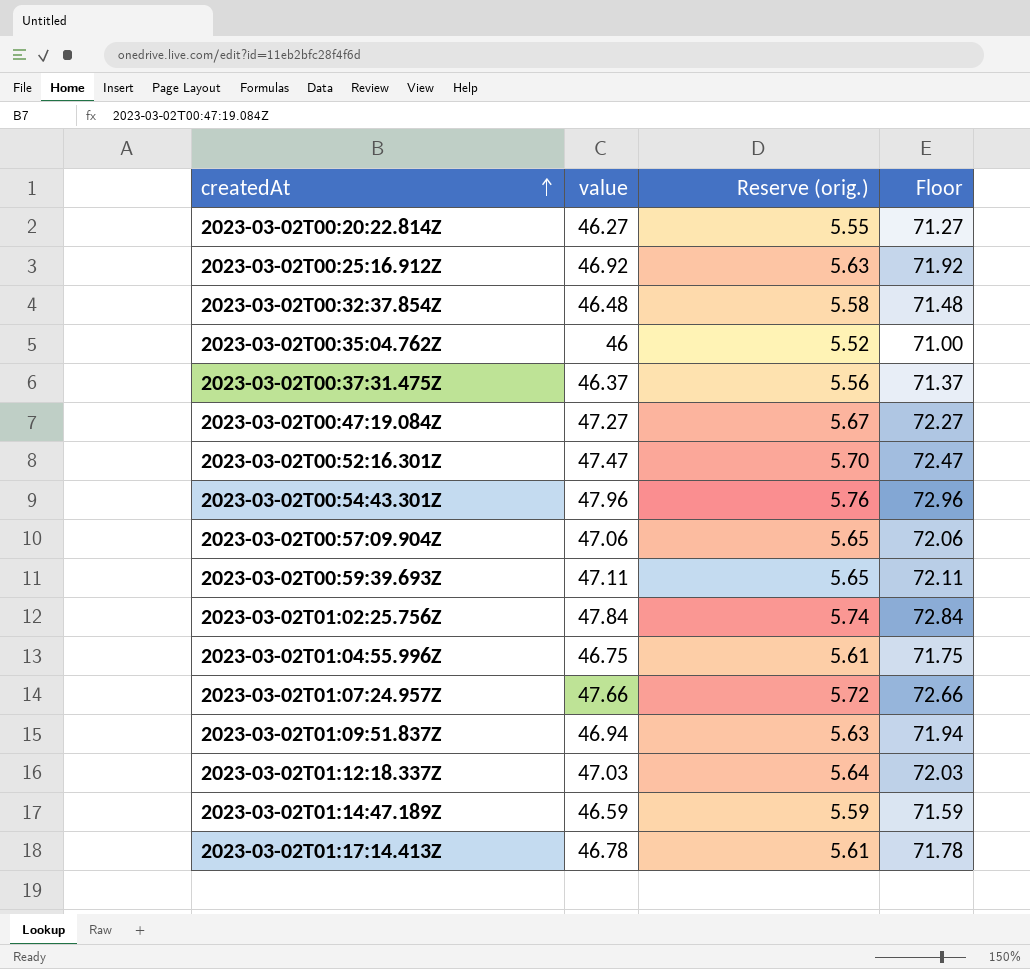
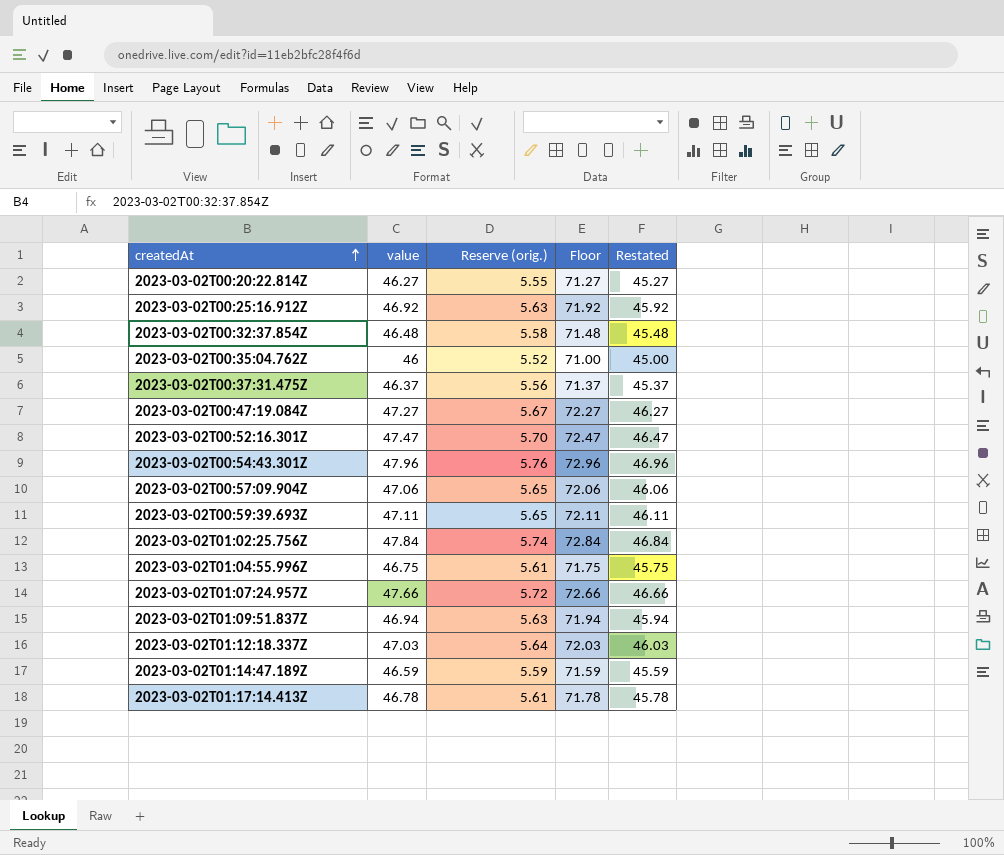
column Restated | formula: none -> [value] - 1

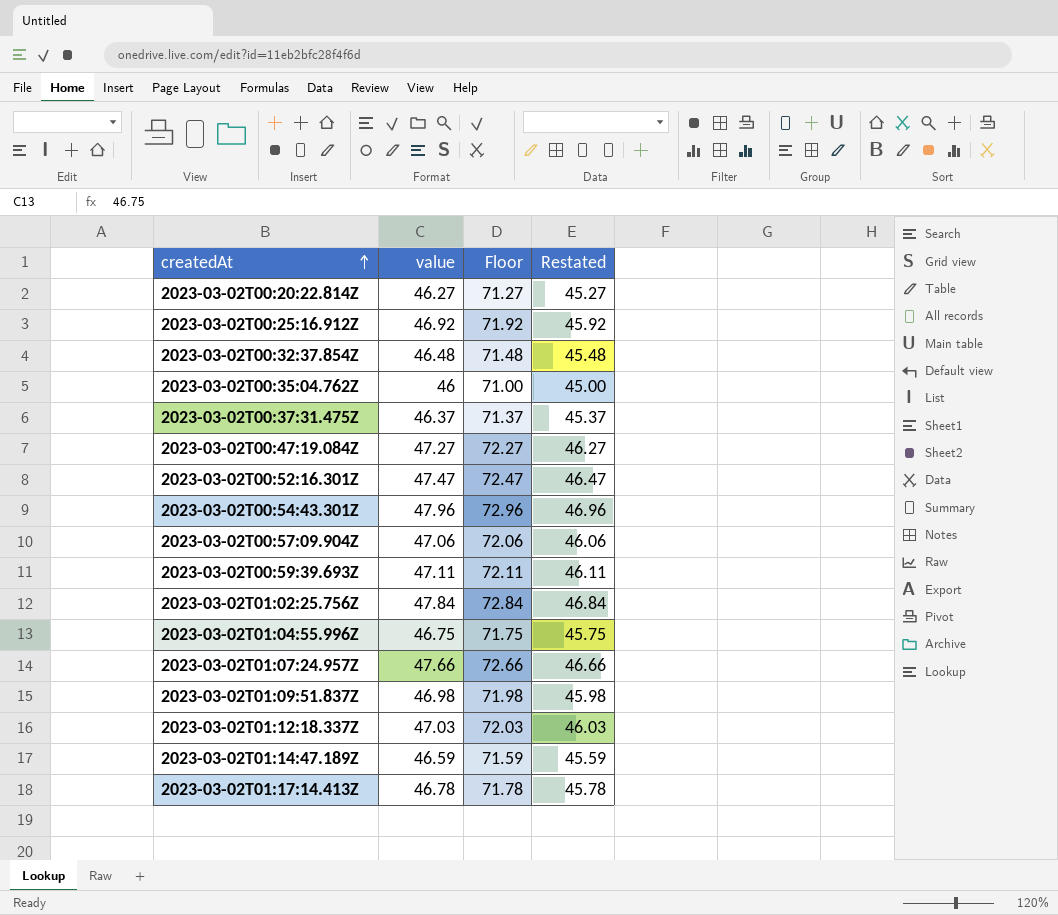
column Reserve (orig.) | formula: [value] * 0.12 -> none
2023-03-02T01:09:51.837Z | value: 46.94 -> 46.98
2023-03-02T01:09:51.837Z | Floor: 71.94 -> 71.98
2023-03-02T01:09:51.837Z | Restated: 45.94 -> 45.98

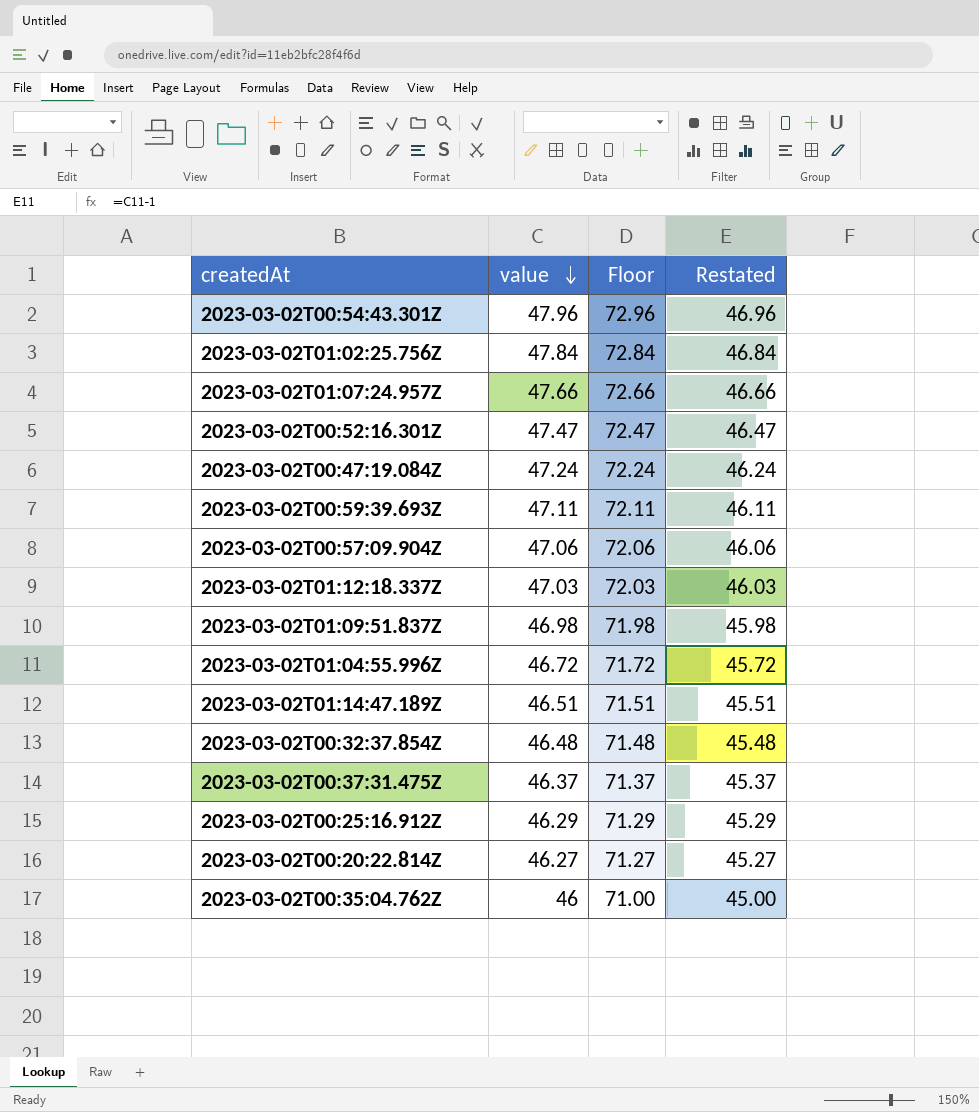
row order: createdAt ascending -> value descending
row 2023-03-02T01:17:14.413Z: 46.78 | 71.78 | 45.78 -> none
2023-03-02T00:47:19.084Z | value: 47.27 -> 47.24
2023-03-02T00:47:19.084Z | Floor: 72.27 -> 72.24
2023-03-02T00:47:19.084Z | Restated: 46.27 -> 46.24
2023-03-02T01:04:55.996Z | value: 46.75 -> 46.72
2023-03-02T01:04:55.996Z | Floor: 71.75 -> 71.72
2023-03-02T01:04:55.996Z | Restated: 45.75 -> 45.72
2023-03-02T01:14:47.189Z | value: 46.59 -> 46.51
2023-03-02T01:14:47.189Z | Floor: 71.59 -> 71.51
2023-03-02T01:14:47.189Z | Restated: 45.59 -> 45.51
2023-03-02T00:25:16.912Z | value: 46.92 -> 46.29
2023-03-02T00:25:16.912Z | Floor: 71.92 -> 71.29
2023-03-02T00:25:16.912Z | Restated: 45.92 -> 45.29

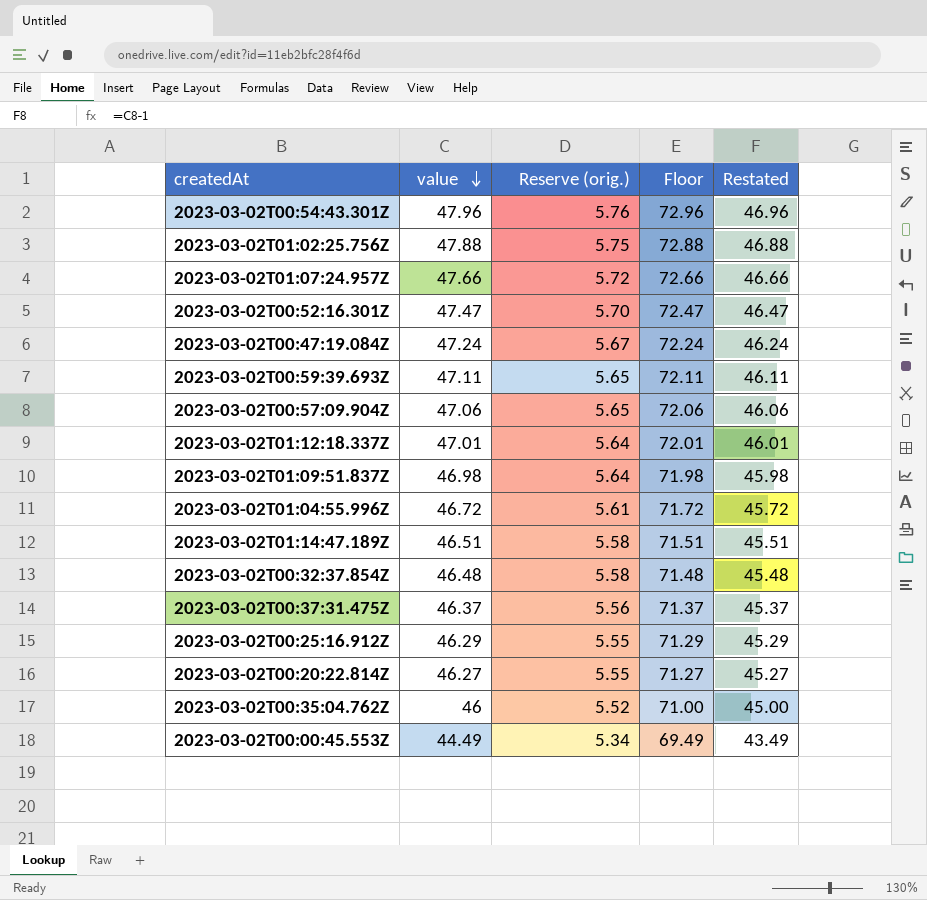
column Reserve (orig.) | formula: none -> [value] * 0.12
2023-03-02T01:02:25.756Z | value: 47.84 -> 47.88
2023-03-02T01:02:25.756Z | Floor: 72.84 -> 72.88
2023-03-02T01:02:25.756Z | Restated: 46.84 -> 46.88
2023-03-02T01:12:18.337Z | value: 47.03 -> 47.01
2023-03-02T01:12:18.337Z | Floor: 72.03 -> 72.01
2023-03-02T01:12:18.337Z | Restated: 46.03 -> 46.01
row 2023-03-02T00:00:45.553Z: none -> 44.49 | 5.34 | 69.49 | 43.49

